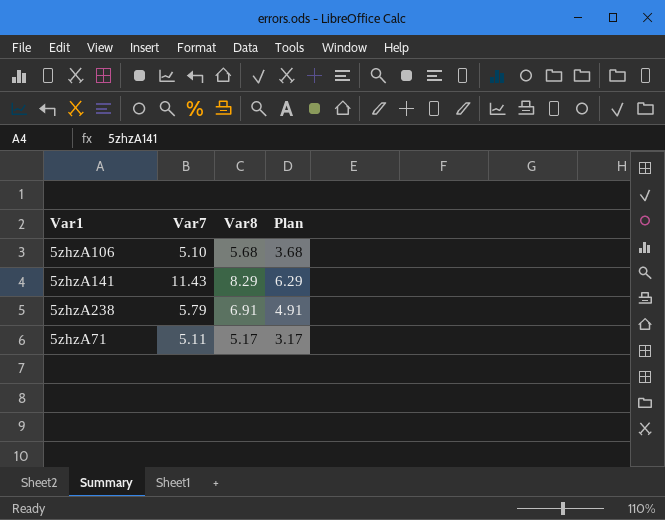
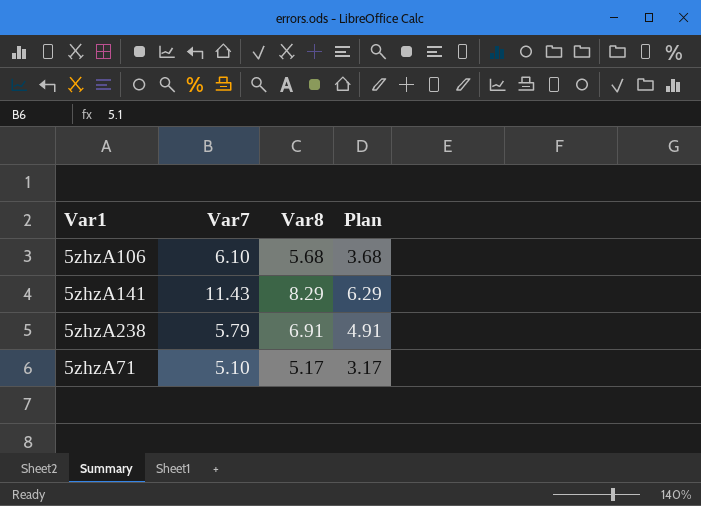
5zhzA106 | Var7: 5.10 -> 6.10
5zhzA71 | Var7: 5.11 -> 5.10

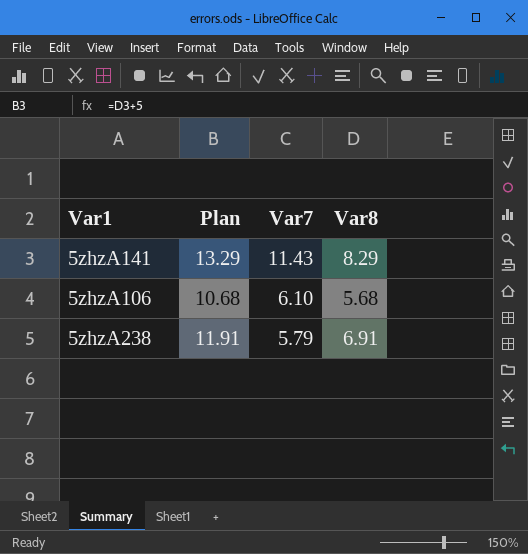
row order: none -> Var7 descending
column Plan | formula: [Var8] - 2 -> [Var8] + 5
column Plan | position: 4 -> 2
row 5zhzA71: 5.10 | 5.17 | 3.17 -> none

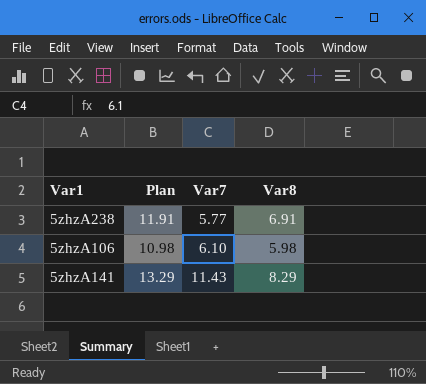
row order: Var7 descending -> Var7 ascending
5zhzA238 | Var7: 5.79 -> 5.77
5zhzA106 | Plan: 10.68 -> 10.98
5zhzA106 | Var8: 5.68 -> 5.98

